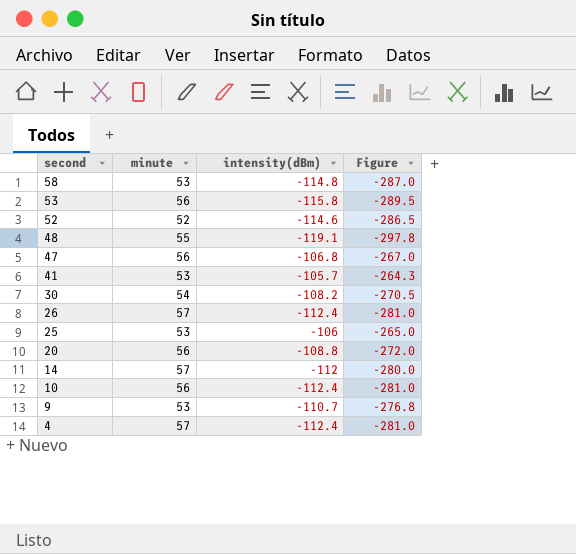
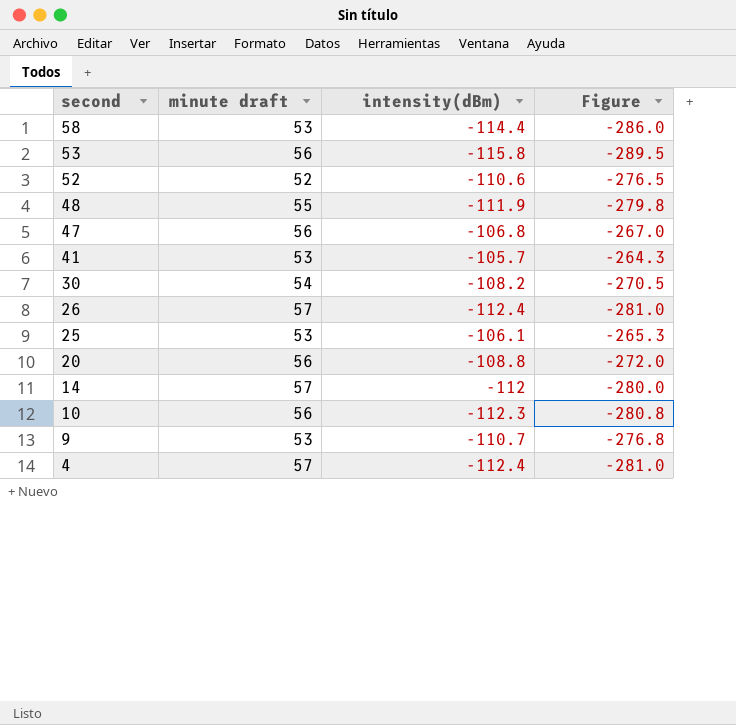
column name: minute -> minute draft
58 | intensity(dBm): -114.8 -> -114.4
58 | Figure: -287.0 -> -286.0
52 | intensity(dBm): -114.6 -> -110.6
52 | Figure: -286.5 -> -276.5
48 | intensity(dBm): -119.1 -> -111.9
48 | Figure: -297.8 -> -279.8
25 | intensity(dBm): -106 -> -106.1
25 | Figure: -265.0 -> -265.3
10 | intensity(dBm): -112.4 -> -112.3
10 | Figure: -281.0 -> -280.8

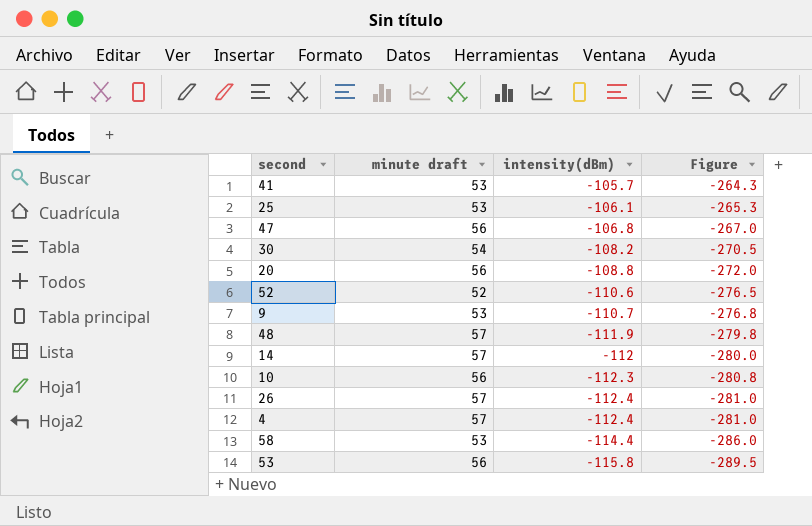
row order: second descending -> intensity(dBm) descending
48 | minute draft: 55 -> 57

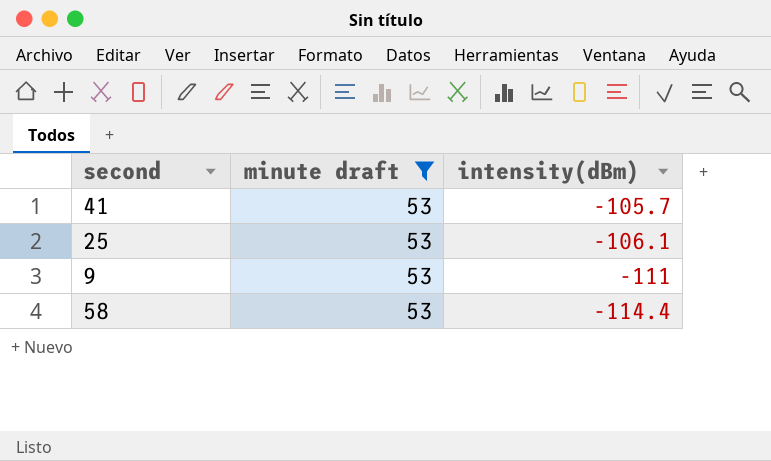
filter: none -> minute draft = 53
column Figure | formula: [intensity(dBm)] * 2.5 -> none
9 | intensity(dBm): -110.7 -> -111

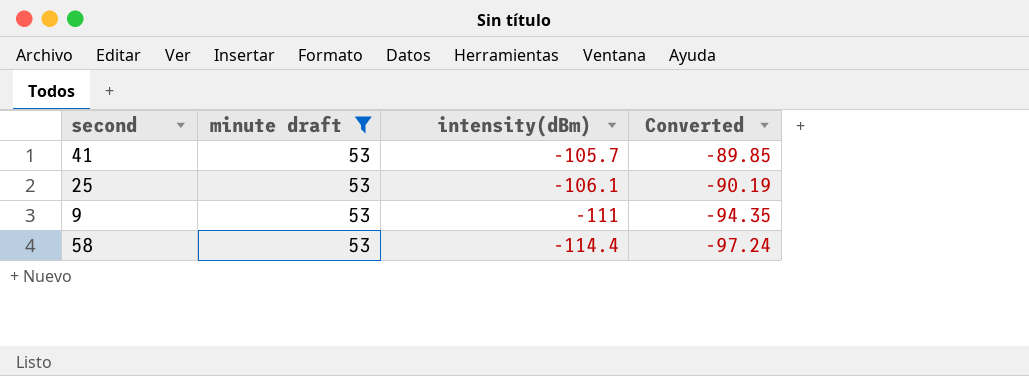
column Converted | formula: none -> [intensity(dBm)] * 0.85

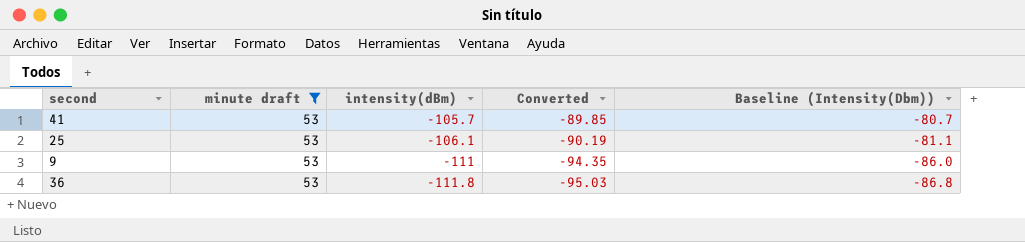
column Baseline (Intensity(Dbm)) | formula: none -> [intensity(dBm)] + 25
row 58: 53 | -114.4 | -97.24 -> none
row 36: none -> 53 | -111.8 | -95.03 | -86.8

